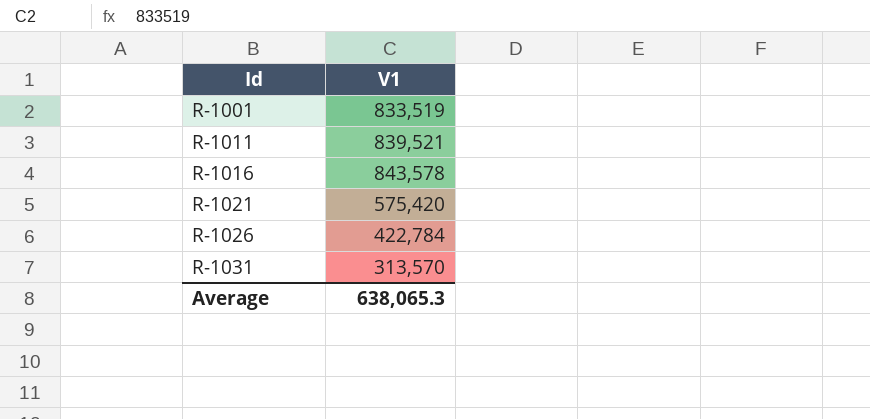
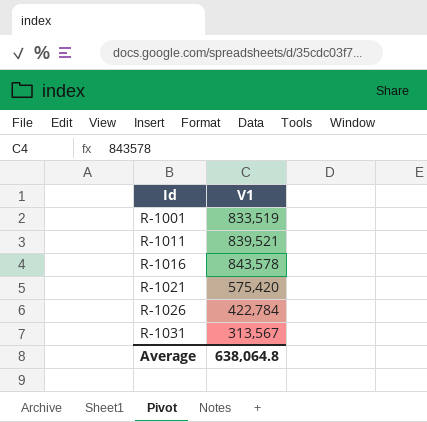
R-1031 | V1: 313,570 -> 313,567
Average | V1: 638,065.3 -> 638,064.8

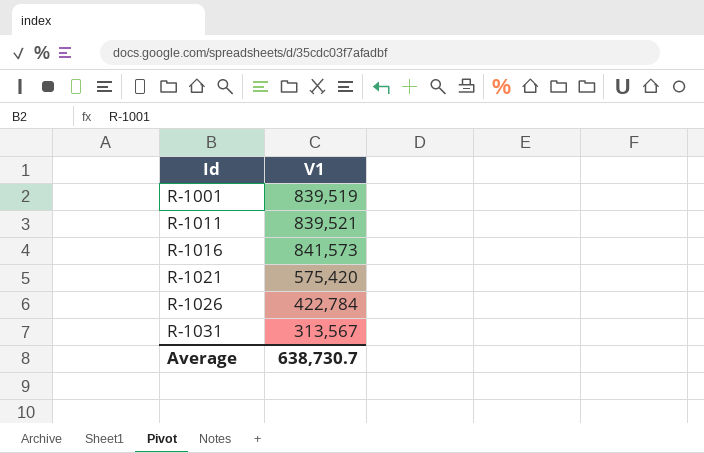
R-1001 | V1: 833,519 -> 839,519
R-1016 | V1: 843,578 -> 841,573
Average | V1: 638,064.8 -> 638,730.7

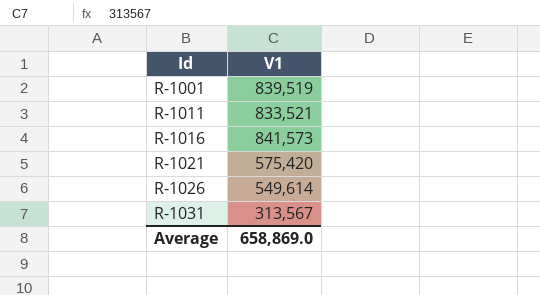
R-1011 | V1: 839,521 -> 833,521
R-1026 | V1: 422,784 -> 549,614
Average | V1: 638,730.7 -> 658,869.0

